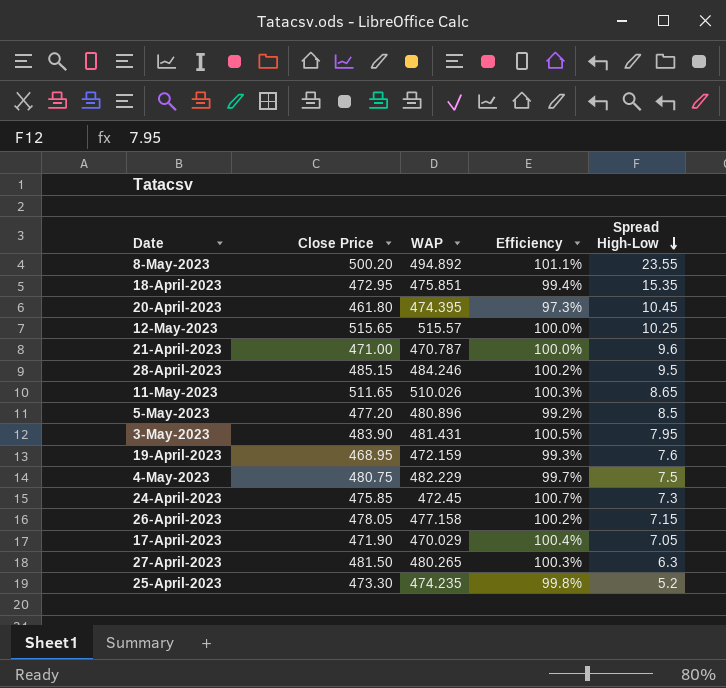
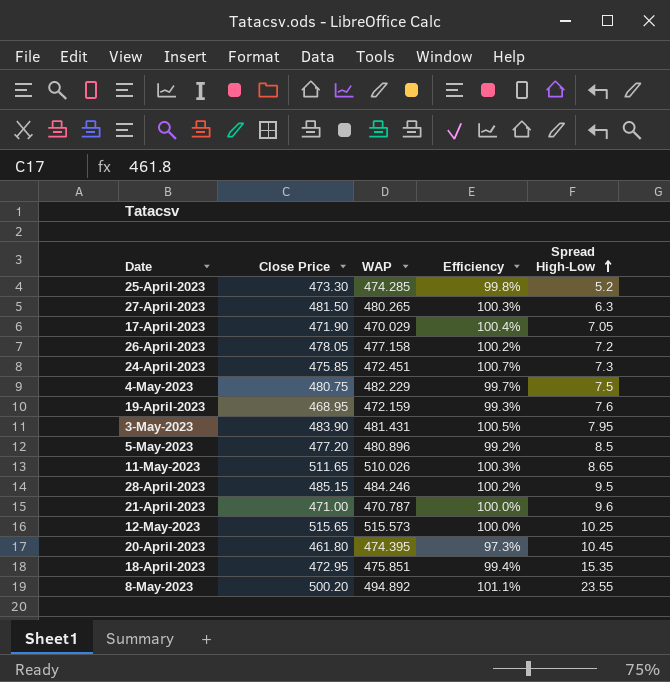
row order: Spread High-Low descending -> Spread High-Low ascending
25-April-2023 | WAP: 474.235 -> 474.285
26-April-2023 | Spread High-Low: 7.15 -> 7.2
24-April-2023 | WAP: 472.45 -> 472.451
12-May-2023 | WAP: 515.57 -> 515.573

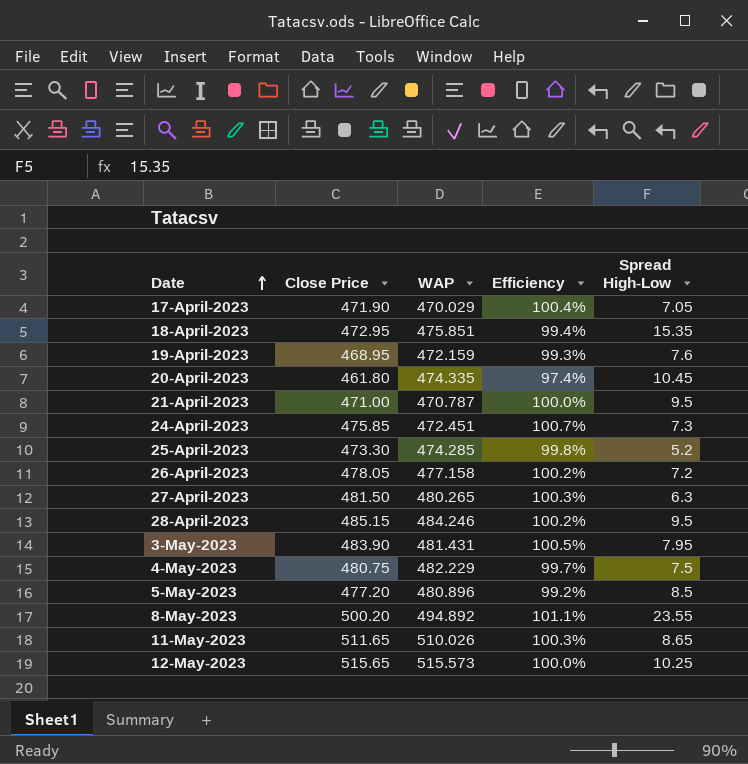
row order: Spread High-Low ascending -> Date ascending
20-April-2023 | WAP: 474.395 -> 474.335
20-April-2023 | Efficiency: 97.3% -> 97.4%
21-April-2023 | Spread High-Low: 9.6 -> 9.5

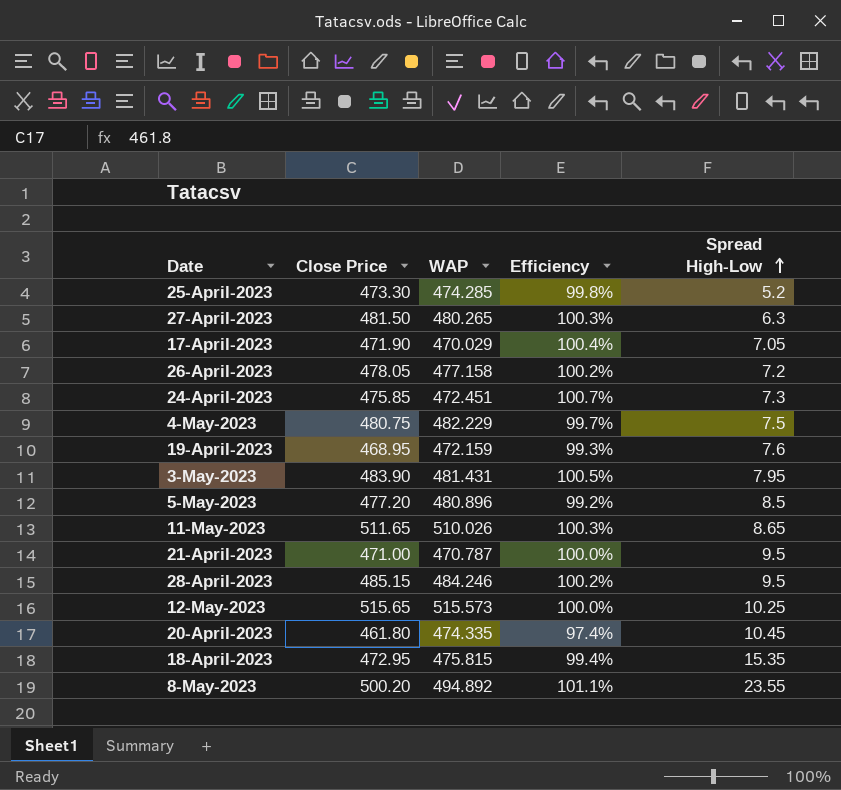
row order: Date ascending -> Spread High-Low ascending
18-April-2023 | WAP: 475.851 -> 475.815

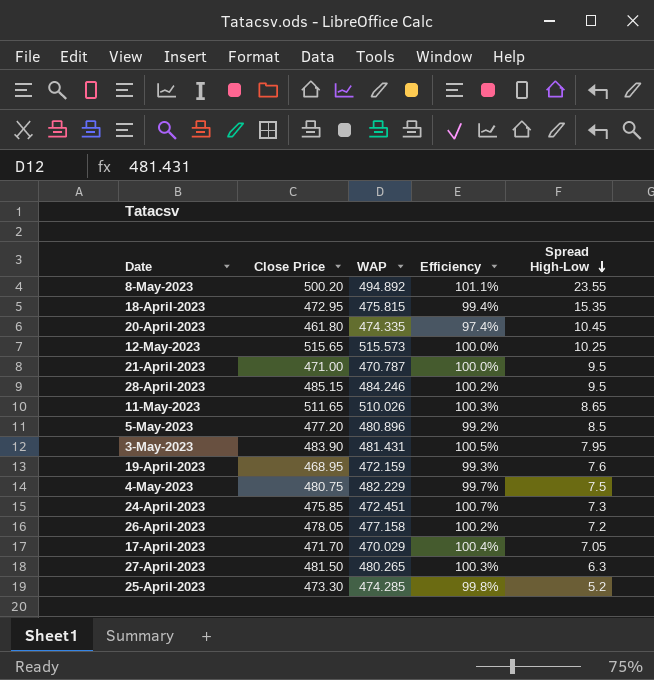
row order: Spread High-Low ascending -> Spread High-Low descending
17-April-2023 | Close Price: 471.90 -> 471.70

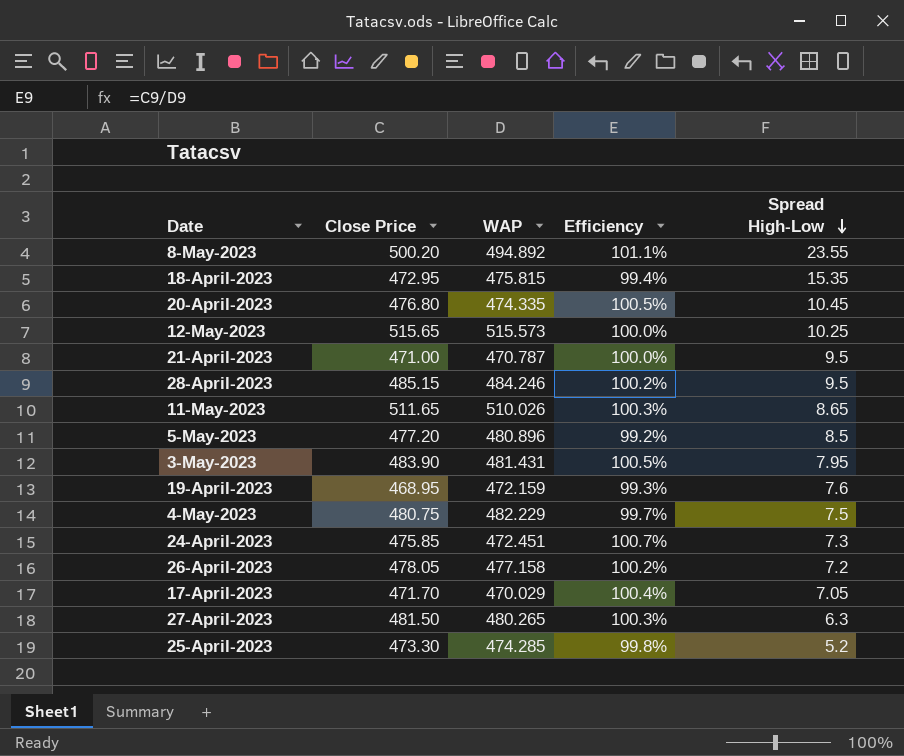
20-April-2023 | Close Price: 461.80 -> 476.80
20-April-2023 | Efficiency: 97.4% -> 100.5%

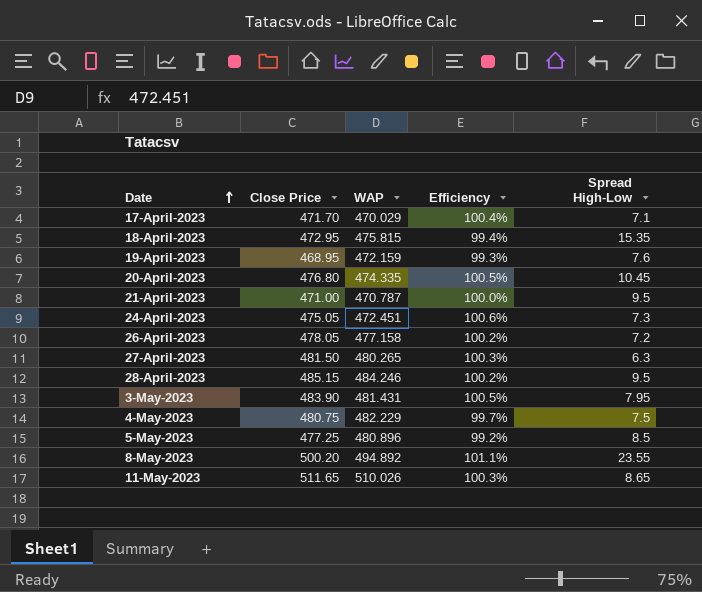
row order: Spread High-Low descending -> Date ascending
row 12-May-2023: 515.65 | 515.573 | 100.0% | 10.25 -> none
row 25-April-2023: 473.30 | 474.285 | 99.8% | 5.2 -> none
17-April-2023 | Spread High-Low: 7.05 -> 7.1
24-April-2023 | Close Price: 475.85 -> 475.05
24-April-2023 | Efficiency: 100.7% -> 100.6%
5-May-2023 | Close Price: 477.20 -> 477.25

